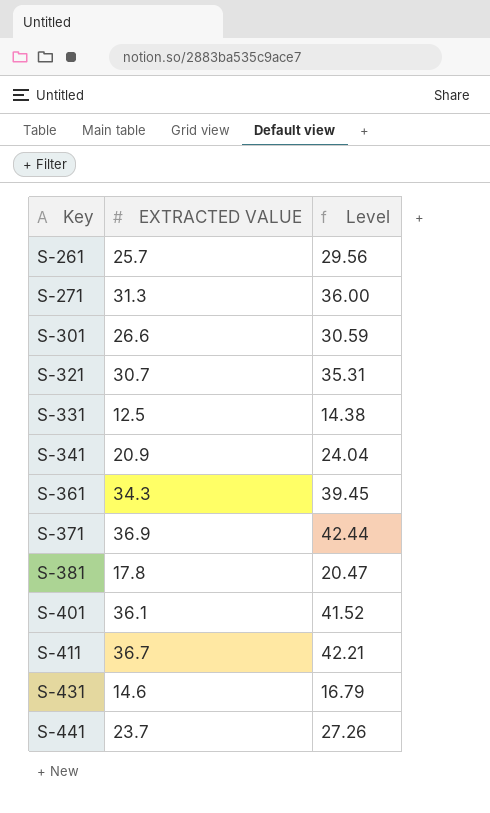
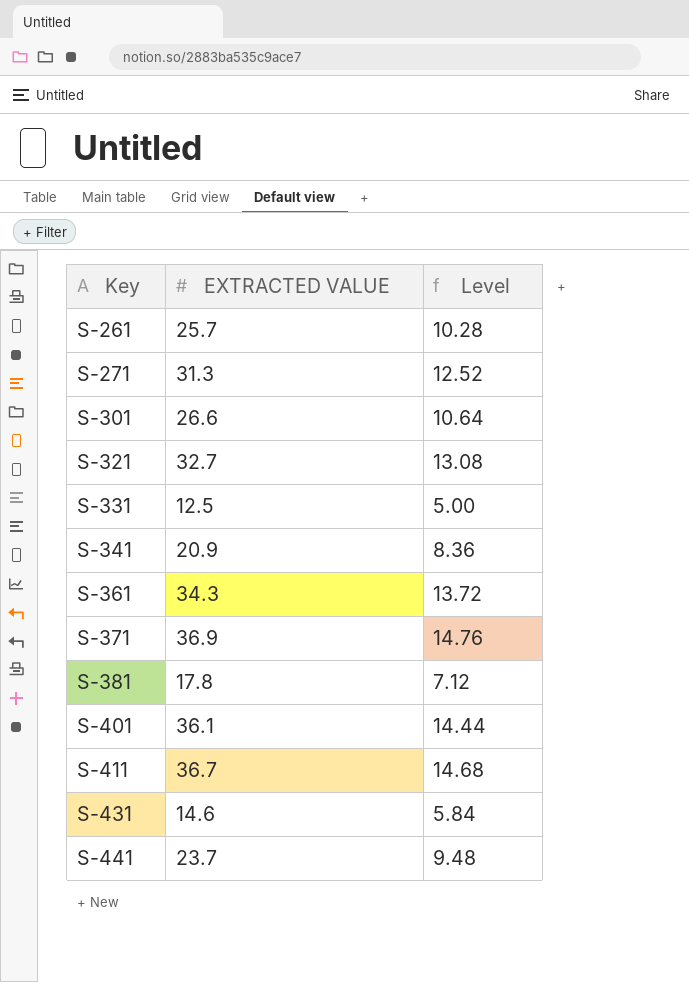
column Level | formula: [EXTRACTED VALUE] * 1.15 -> [EXTRACTED VALUE] * 0.4
S-321 | EXTRACTED VALUE: 30.7 -> 32.7

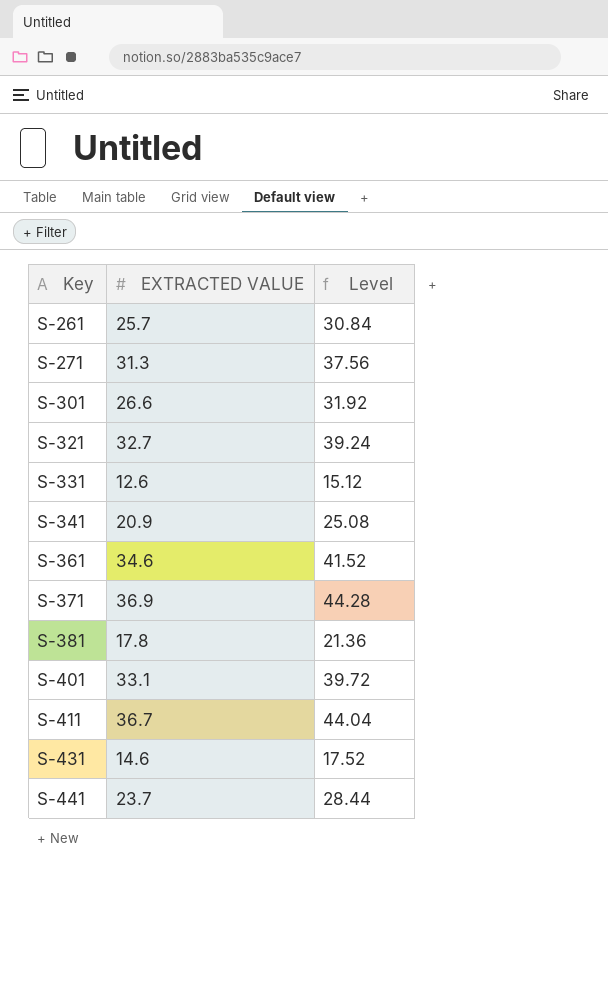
column Level | formula: [EXTRACTED VALUE] * 0.4 -> [EXTRACTED VALUE] * 1.2
S-331 | EXTRACTED VALUE: 12.5 -> 12.6
S-361 | EXTRACTED VALUE: 34.3 -> 34.6
S-401 | EXTRACTED VALUE: 36.1 -> 33.1

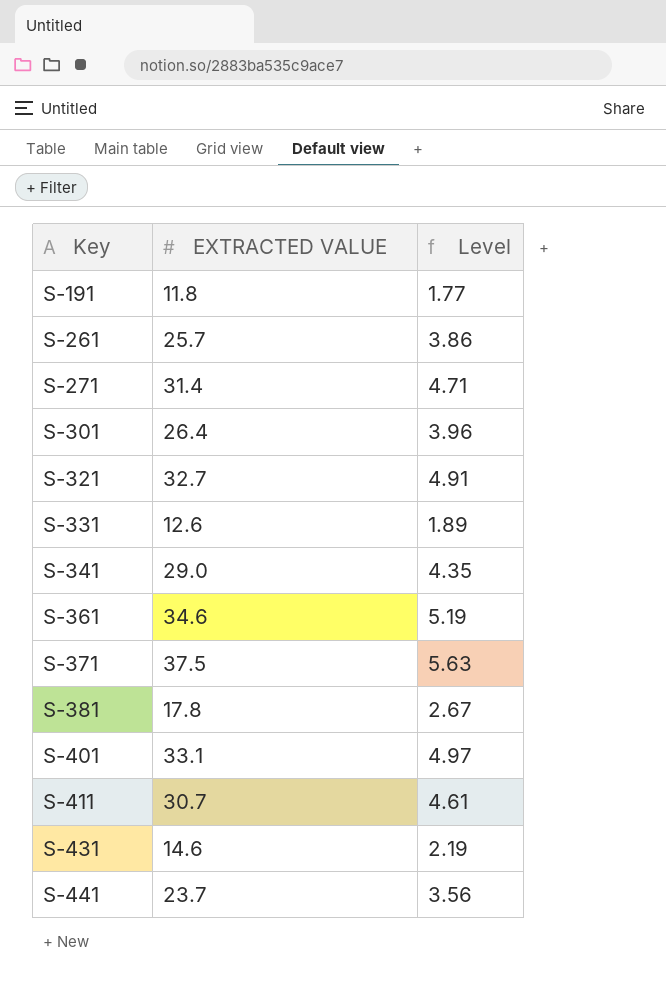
column Level | formula: [EXTRACTED VALUE] * 1.2 -> [EXTRACTED VALUE] * 0.15
row S-191: none -> 11.8 | 1.77
S-271 | EXTRACTED VALUE: 31.3 -> 31.4
S-301 | EXTRACTED VALUE: 26.6 -> 26.4
S-341 | EXTRACTED VALUE: 20.9 -> 29.0
S-371 | EXTRACTED VALUE: 36.9 -> 37.5
S-411 | EXTRACTED VALUE: 36.7 -> 30.7

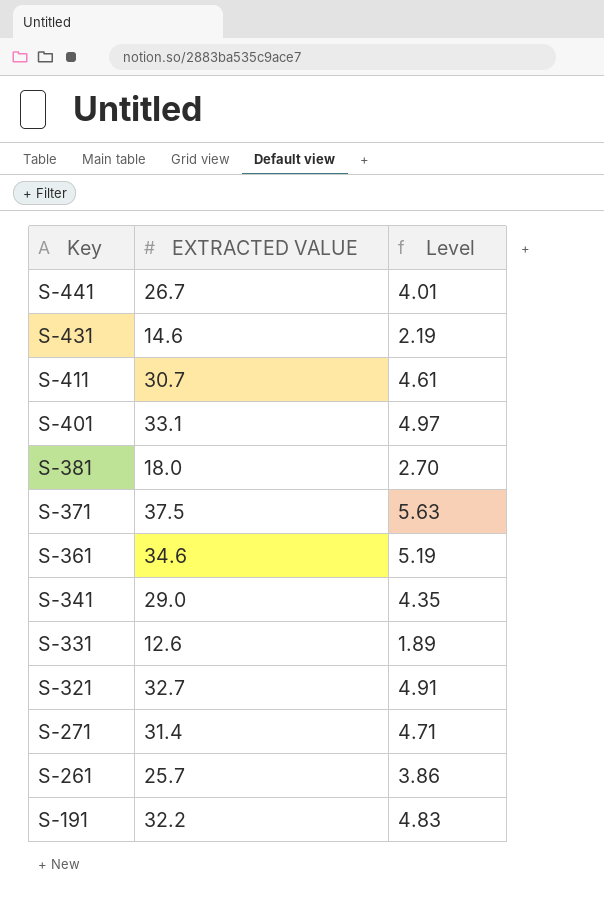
row order: Key ascending -> Key descending
row S-301: 26.4 | 3.96 -> none
S-441 | EXTRACTED VALUE: 23.7 -> 26.7
S-441 | Level: 3.56 -> 4.01
S-381 | EXTRACTED VALUE: 17.8 -> 18.0
S-381 | Level: 2.67 -> 2.70
S-191 | EXTRACTED VALUE: 11.8 -> 32.2
S-191 | Level: 1.77 -> 4.83

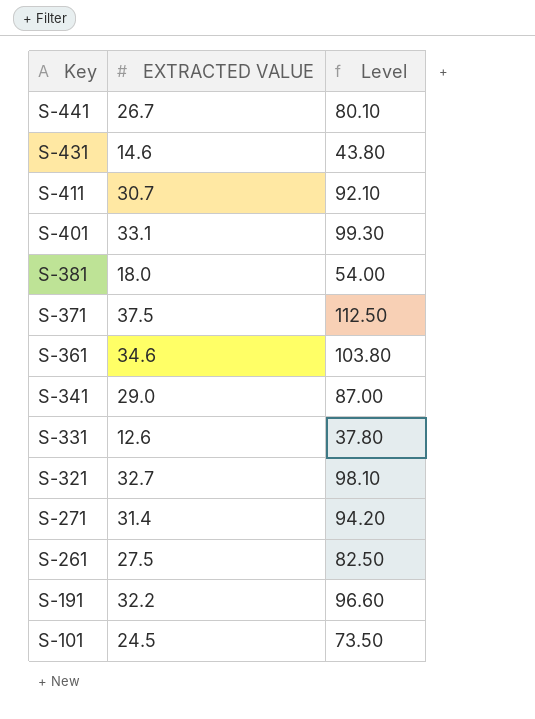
column Level | formula: [EXTRACTED VALUE] * 0.15 -> [EXTRACTED VALUE] * 3
S-261 | EXTRACTED VALUE: 25.7 -> 27.5
row S-101: none -> 24.5 | 73.50

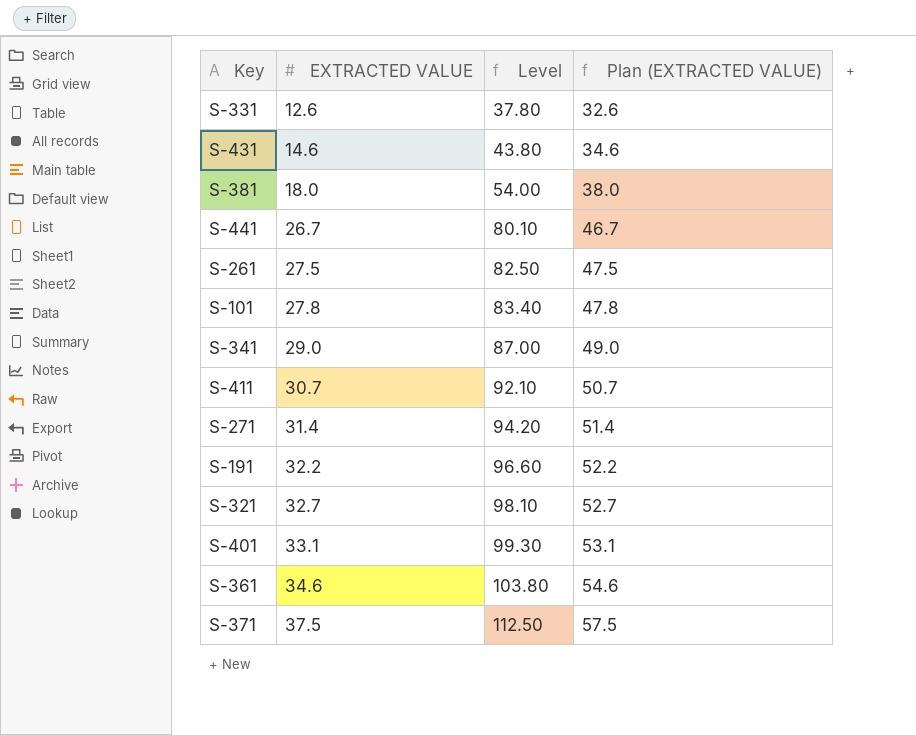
row order: Key descending -> EXTRACTED VALUE ascending
column Plan (EXTRACTED VALUE) | formula: none -> [EXTRACTED VALUE] + 20
S-101 | EXTRACTED VALUE: 24.5 -> 27.8
S-101 | Level: 73.50 -> 83.40

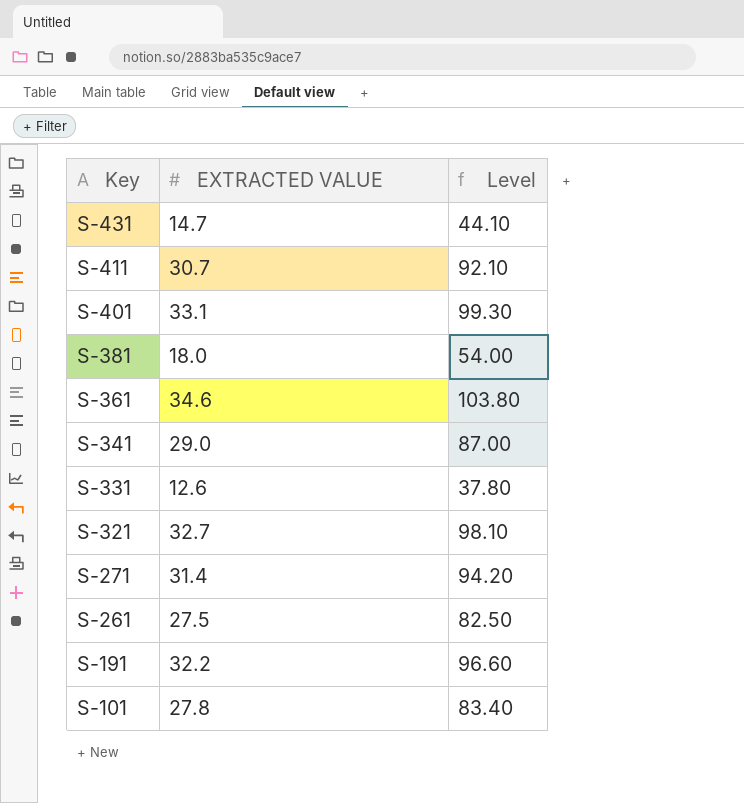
row order: EXTRACTED VALUE ascending -> Key descending
column Plan (EXTRACTED VALUE) | formula: [EXTRACTED VALUE] + 20 -> none
row S-441: 26.7 | 80.10 | 46.7 -> none
row S-371: 37.5 | 112.50 | 57.5 -> none
S-431 | EXTRACTED VALUE: 14.6 -> 14.7
S-431 | Level: 43.80 -> 44.10

